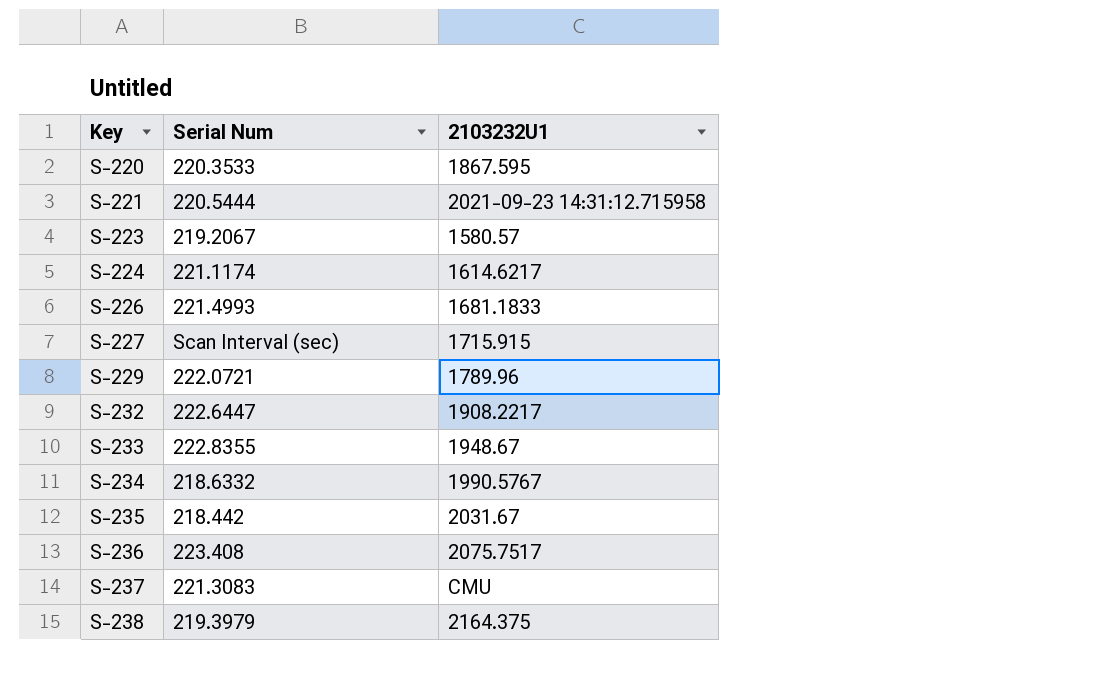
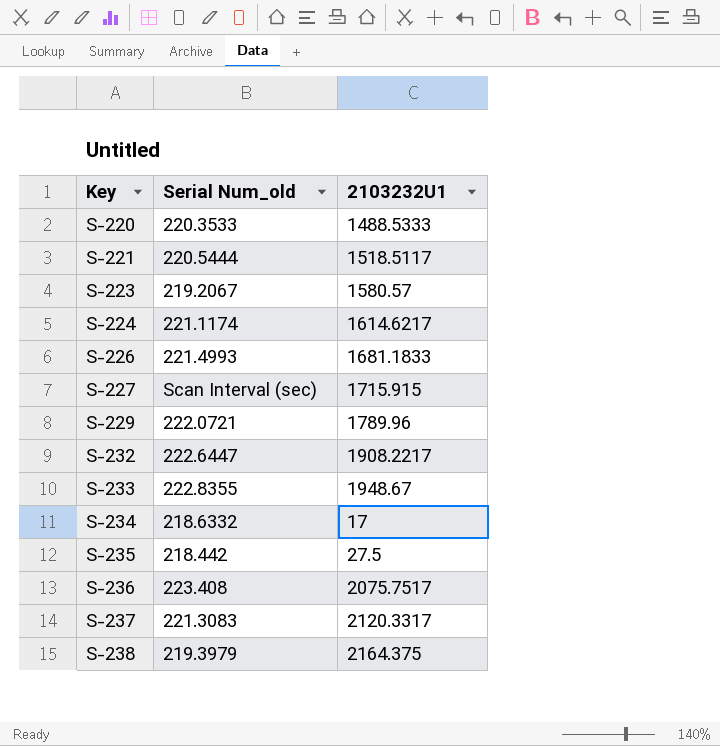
column name: Serial Num -> Serial Num_old
S-220 | 2103232U1: 1867.595 -> 1488.5333
S-221 | 2103232U1: 2021-09-23 14:31:12.715958 -> 1518.5117
S-234 | 2103232U1: 1990.5767 -> 17
S-235 | 2103232U1: 2031.67 -> 27.5
S-237 | 2103232U1: CMU -> 2120.3317

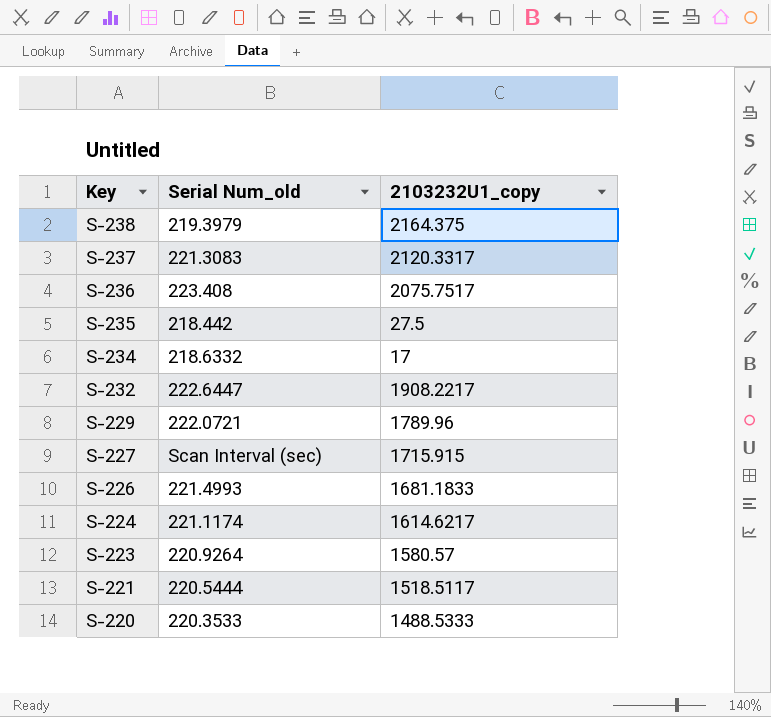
row order: Key ascending -> Key descending
column name: 2103232U1 -> 2103232U1_copy
row S-233: 222.8355 | 1948.67 -> none
S-223 | Serial Num_old: 219.2067 -> 220.9264

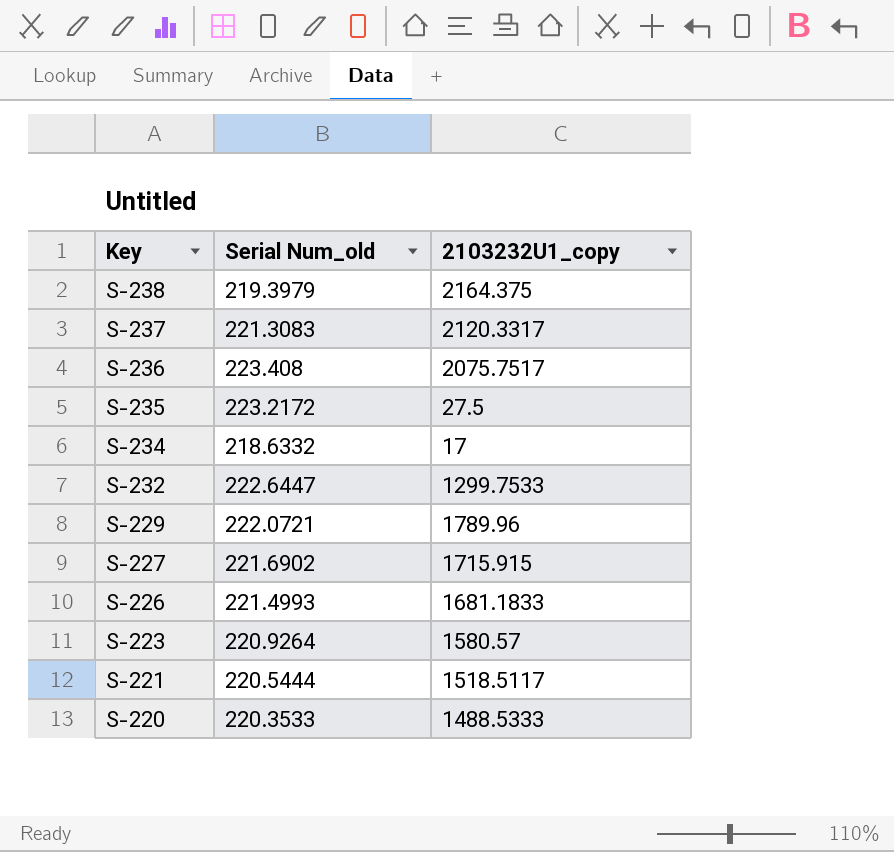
row S-224: 221.1174 | 1614.6217 -> none
S-235 | Serial Num_old: 218.442 -> 223.2172
S-232 | 2103232U1_copy: 1908.2217 -> 1299.7533
S-227 | Serial Num_old: Scan Interval (sec) -> 221.6902

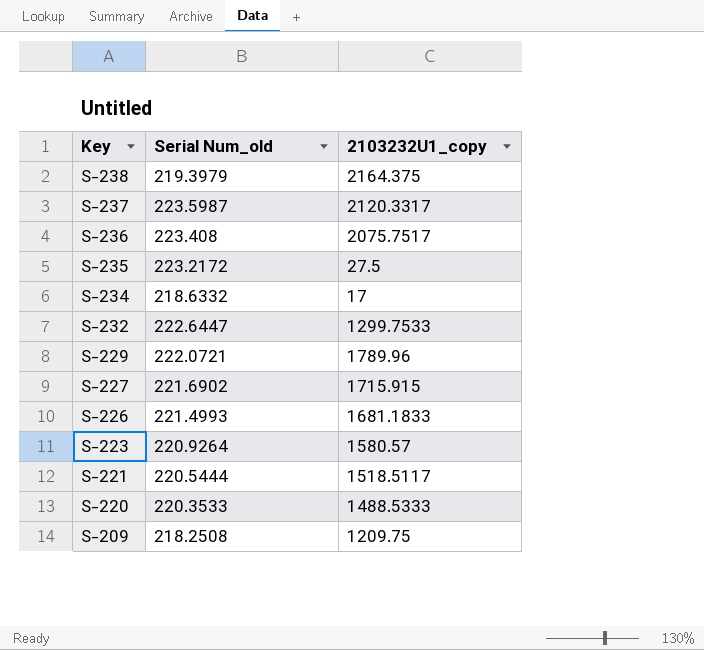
S-237 | Serial Num_old: 221.3083 -> 223.5987
row S-209: none -> 218.2508 | 1209.75

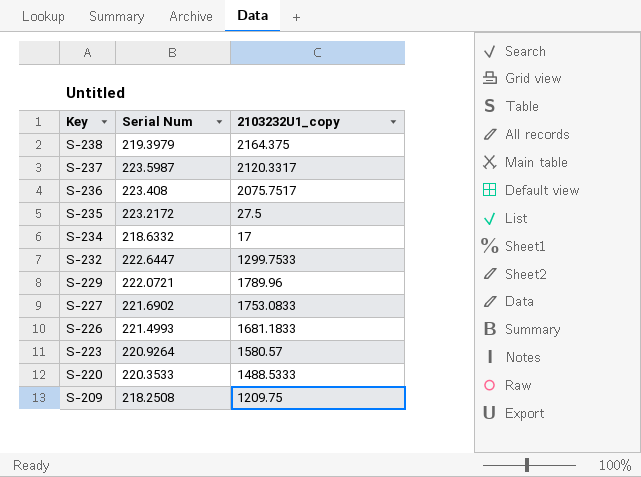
column name: Serial Num_old -> Serial Num
row S-221: 220.5444 | 1518.5117 -> none
S-227 | 2103232U1_copy: 1715.915 -> 1753.0833

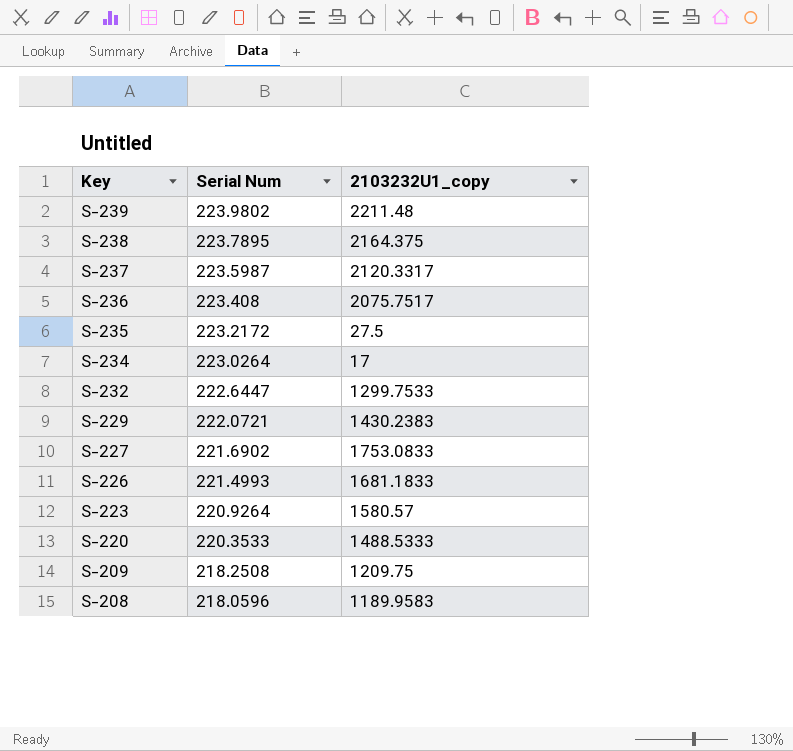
row S-239: none -> 223.9802 | 2211.48
S-238 | Serial Num: 219.3979 -> 223.7895
S-234 | Serial Num: 218.6332 -> 223.0264
S-229 | 2103232U1_copy: 1789.96 -> 1430.2383
row S-208: none -> 218.0596 | 1189.9583

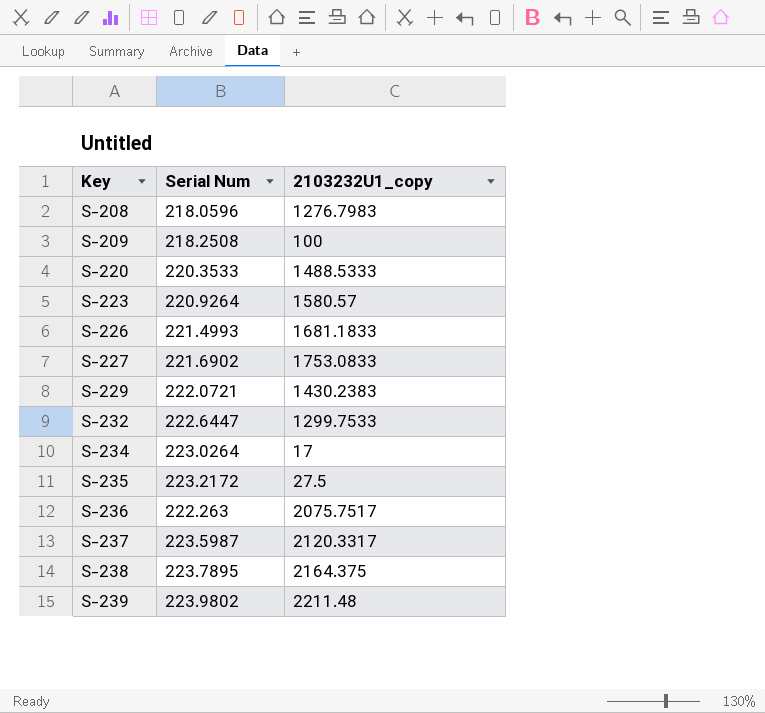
row order: Key descending -> Key ascending
S-208 | 2103232U1_copy: 1189.9583 -> 1276.7983
S-209 | 2103232U1_copy: 1209.75 -> 100
S-236 | Serial Num: 223.408 -> 222.263

